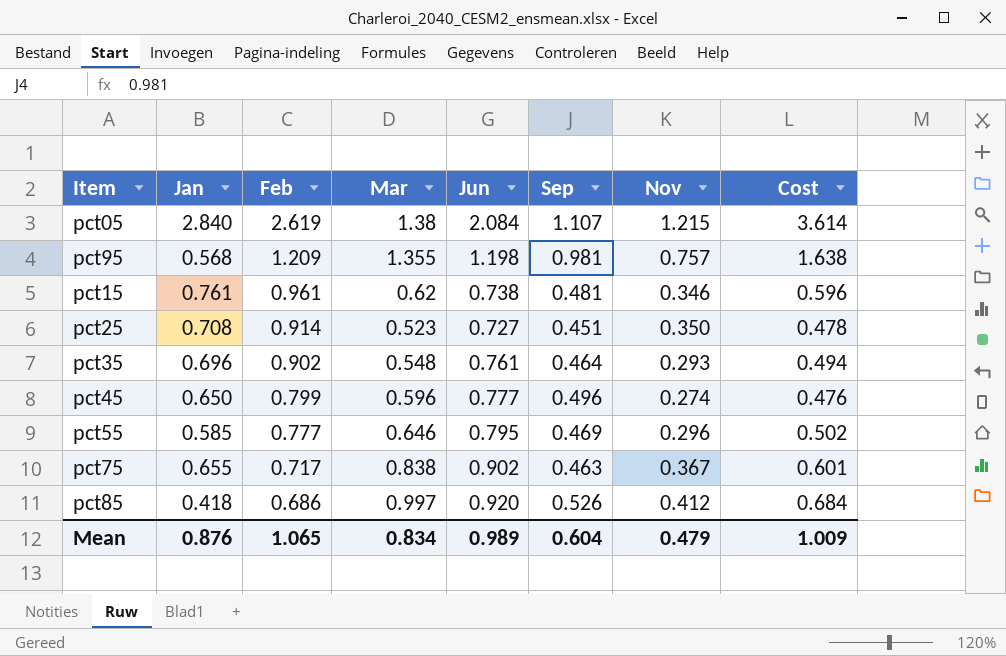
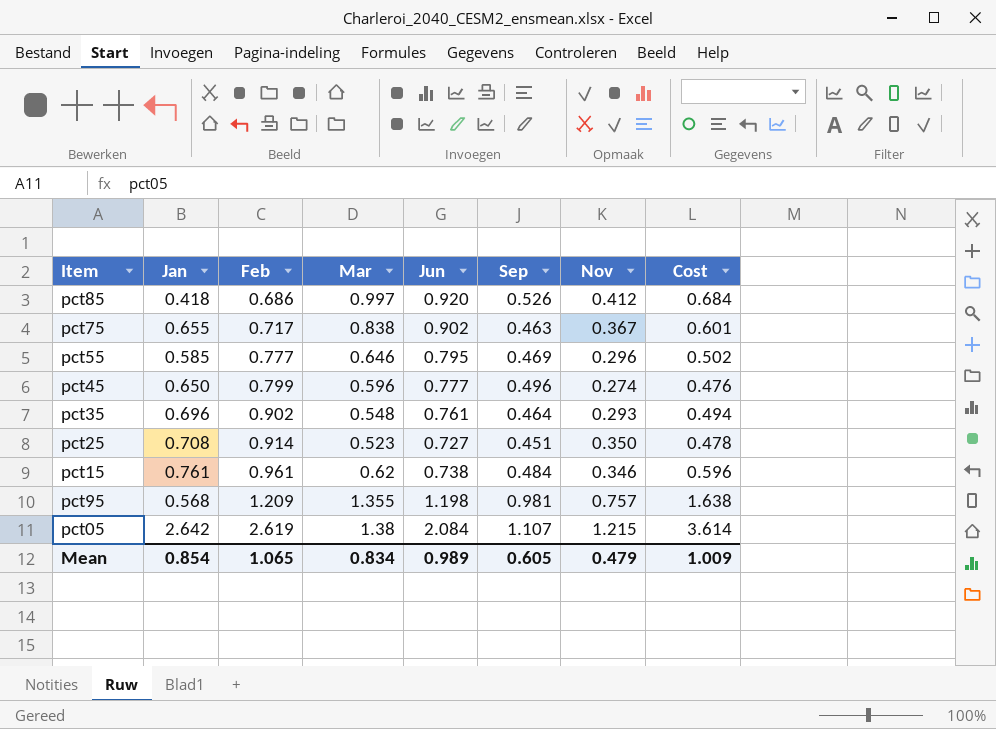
row order: Feb descending -> Feb ascending
pct15 | Sep: 0.481 -> 0.484
pct05 | Jan: 2.840 -> 2.642
Mean | Jan: 0.876 -> 0.854
Mean | Sep: 0.604 -> 0.605

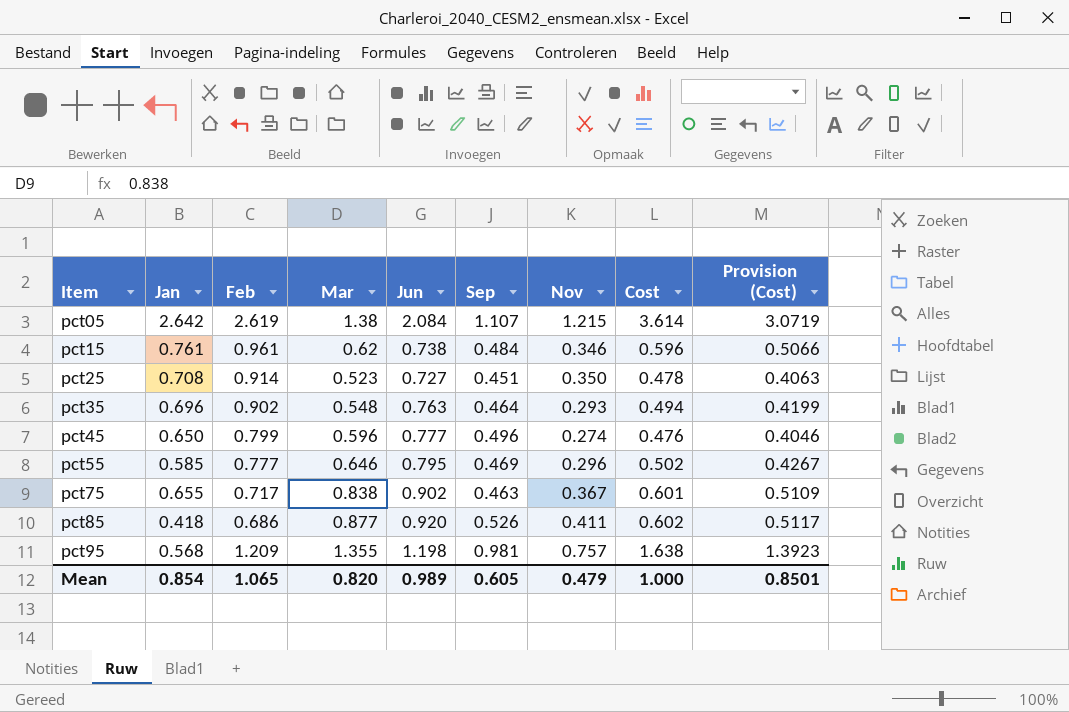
row order: Feb ascending -> Item ascending
column Provision (Cost) | formula: none -> [Cost] * 0.85
pct35 | Jun: 0.761 -> 0.763
pct85 | Mar: 0.997 -> 0.877
pct85 | Nov: 0.412 -> 0.411
pct85 | Cost: 0.684 -> 0.602
Mean | Mar: 0.834 -> 0.820
Mean | Cost: 1.009 -> 1.000

